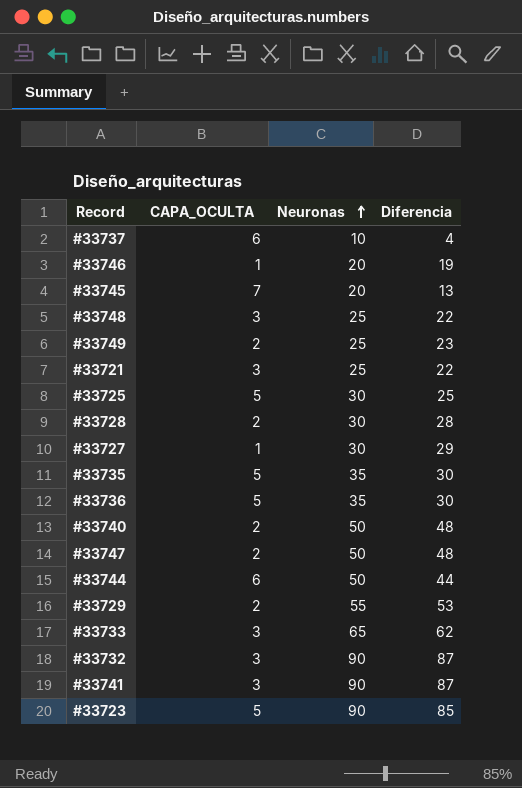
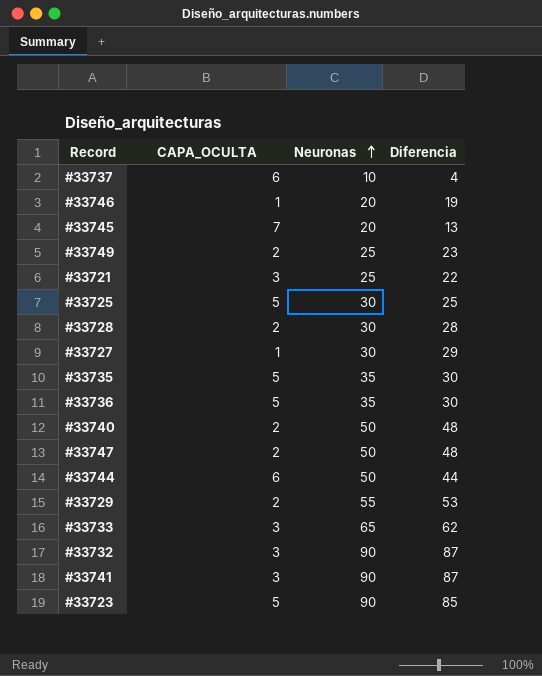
row #33748: 3 | 25 | 22 -> none

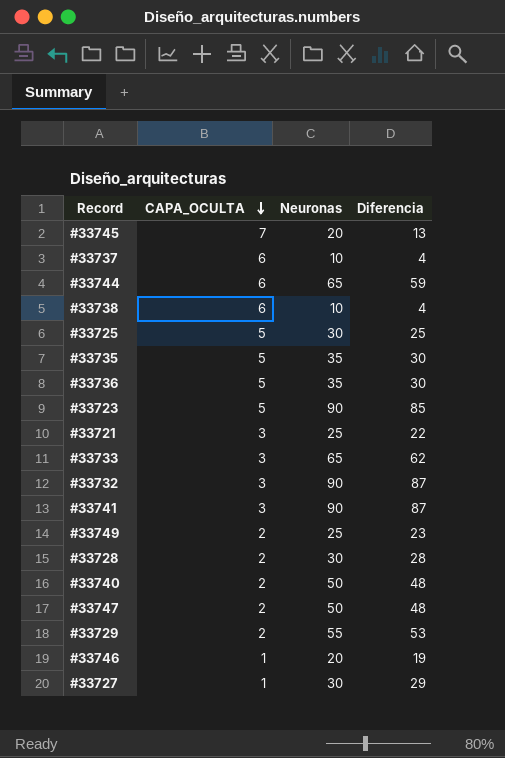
row order: Neuronas ascending -> CAPA_OCULTA descending
#33744 | Neuronas: 50 -> 65
#33744 | Diferencia: 44 -> 59
row #33738: none -> 6 | 10 | 4

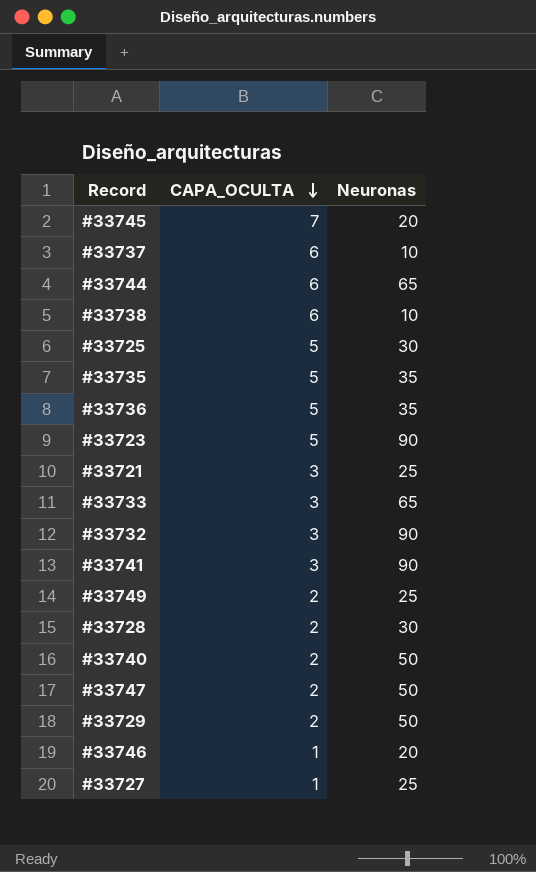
column Diferencia | formula: [Neuronas] - [CAPA_OCULTA] -> none
#33729 | Neuronas: 55 -> 50
#33727 | Neuronas: 30 -> 25

